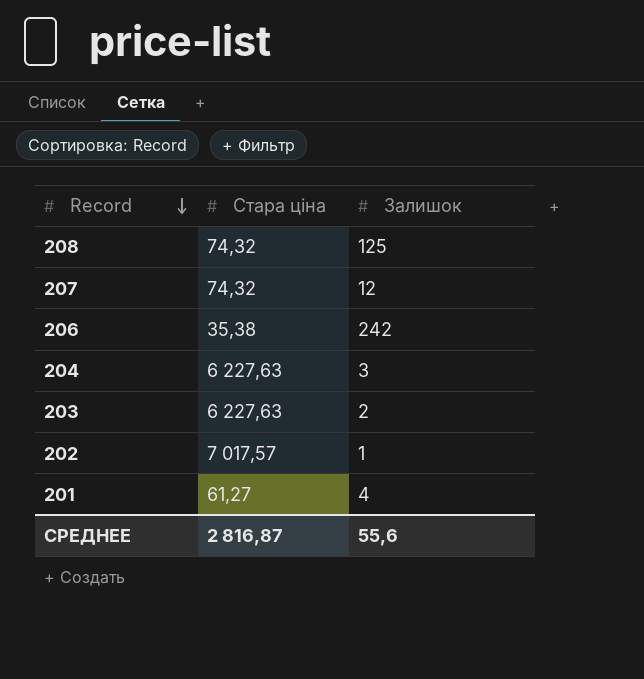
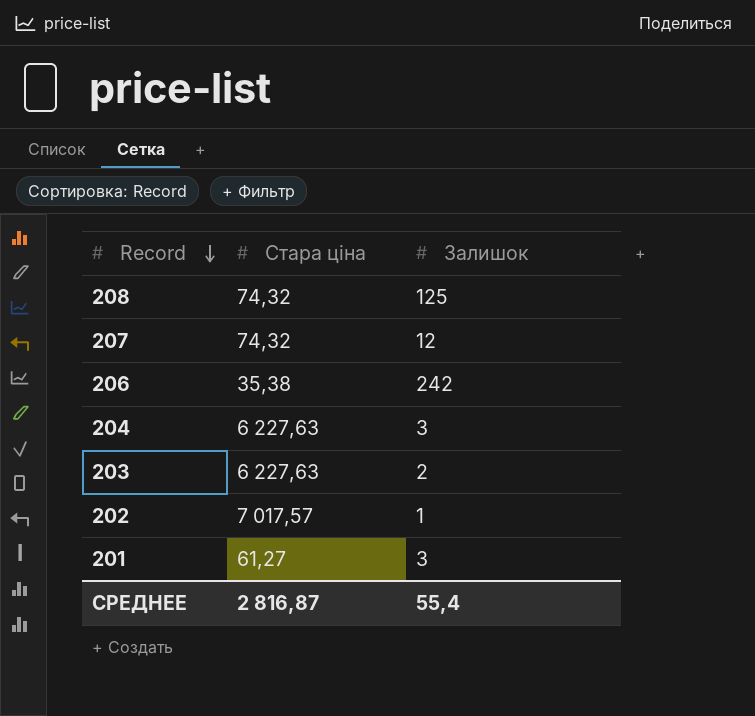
201 | Залишок: 4 -> 3
СРЕДНЕЕ | Залишок: 55,6 -> 55,4

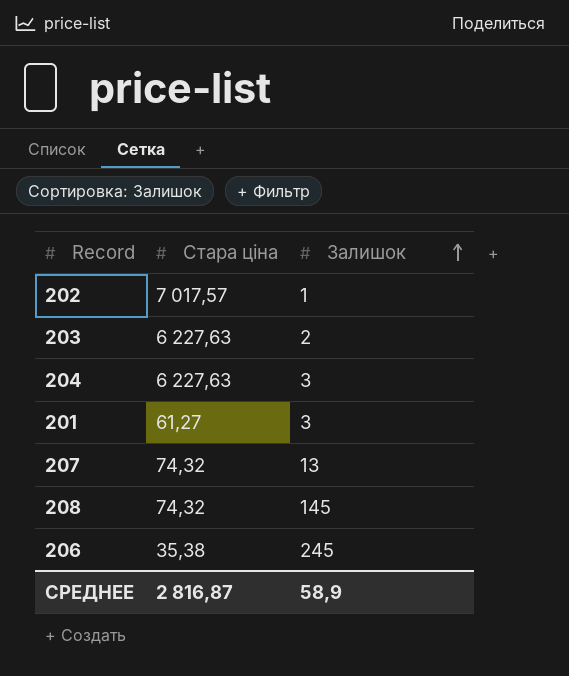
row order: Record descending -> Залишок ascending
207 | Залишок: 12 -> 13
208 | Залишок: 125 -> 145
206 | Залишок: 242 -> 245
СРЕДНЕЕ | Залишок: 55,4 -> 58,9

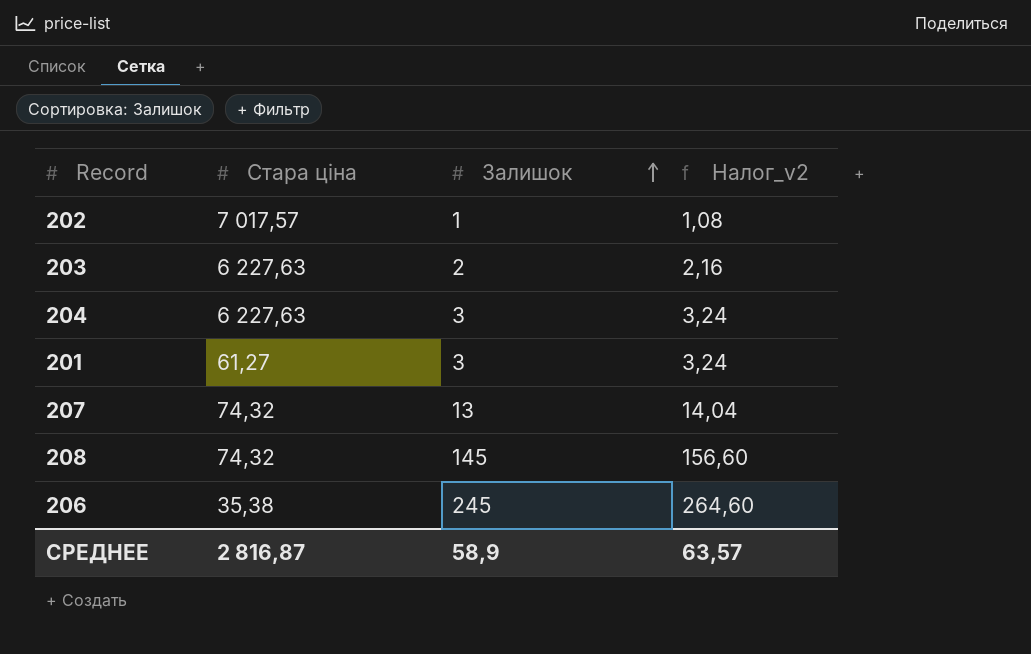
column Налог_v2 | formula: none -> [Залишок] * 1,08

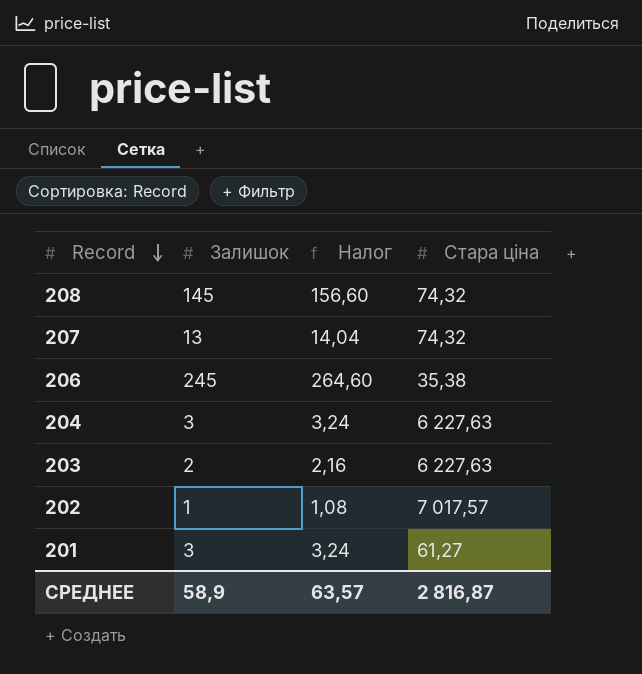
row order: Залишок ascending -> Record descending
column name: Налог_v2 -> Налог
column Стара ціна | position: 2 -> 4

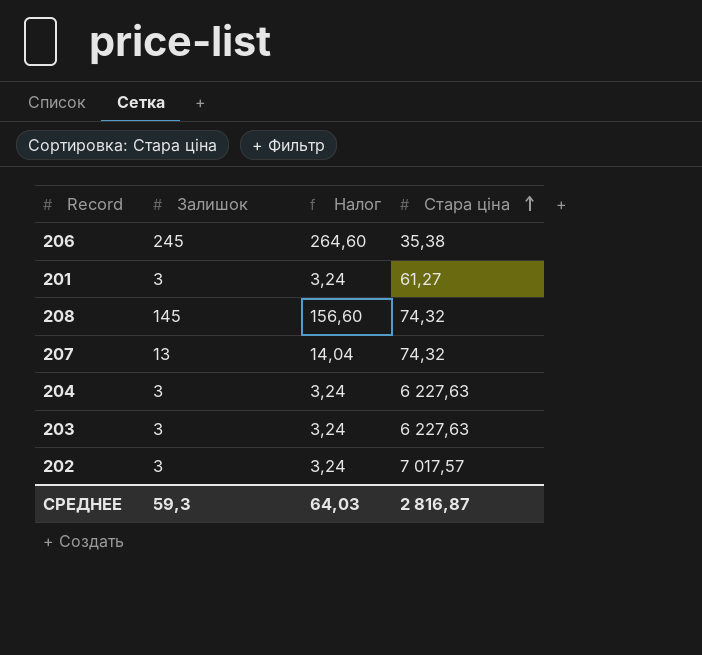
row order: Record descending -> Стара ціна ascending
203 | Залишок: 2 -> 3
203 | Налог: 2,16 -> 3,24
202 | Залишок: 1 -> 3
202 | Налог: 1,08 -> 3,24
СРЕДНЕЕ | Залишок: 58,9 -> 59,3
СРЕДНЕЕ | Налог: 63,57 -> 64,03

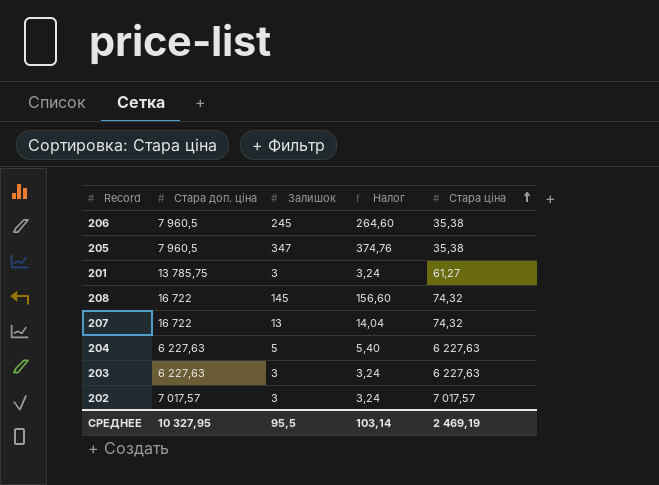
column Стара доп. ціна | position: none -> 2
row 205: none -> 7 960,5 | 347 | 374,76 | 35,38
204 | Залишок: 3 -> 5
204 | Налог: 3,24 -> 5,40
СРЕДНЕЕ | Залишок: 59,3 -> 95,5
СРЕДНЕЕ | Налог: 64,03 -> 103,14
СРЕДНЕЕ | Стара ціна: 2 816,87 -> 2 469,19

